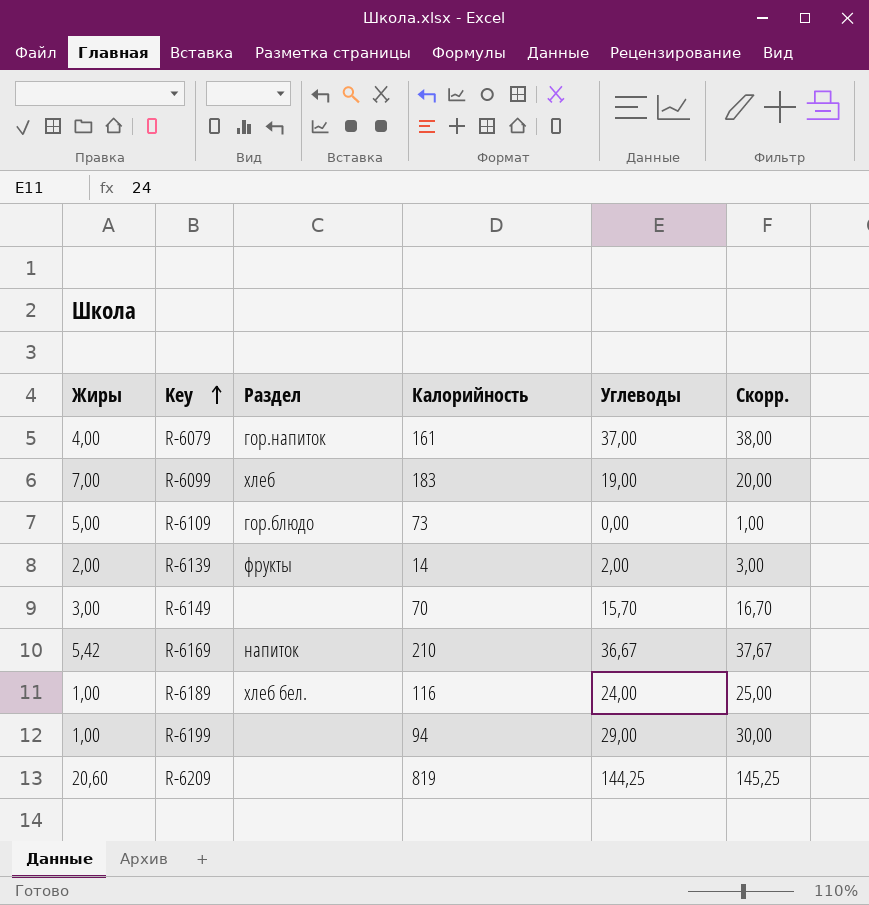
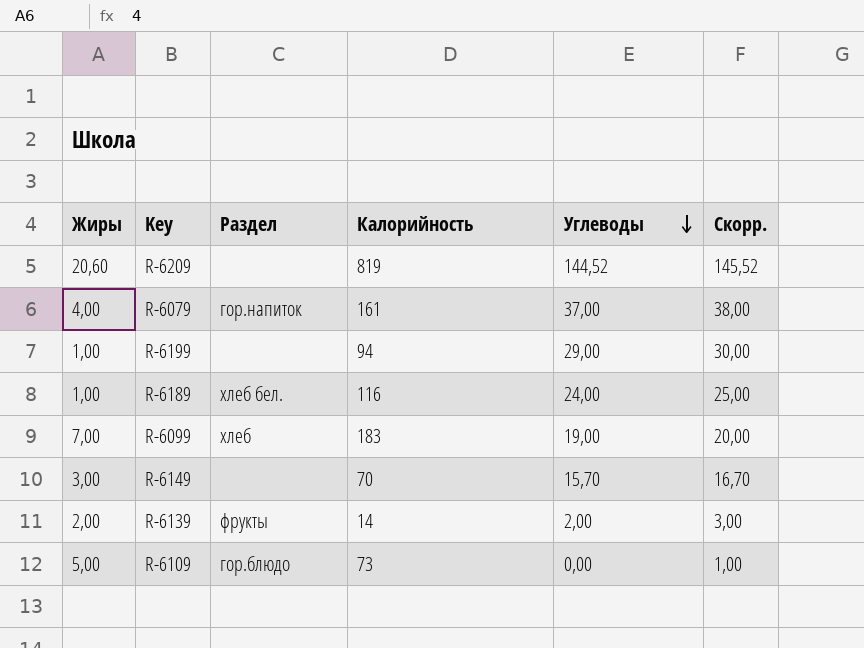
row order: Key ascending -> Углеводы descending
row R-6169: 5,42 | напиток | 210 | 36,67 | 37,67 -> none
R-6209 | Углеводы: 144,25 -> 144,52
R-6209 | Скорр.: 145,25 -> 145,52

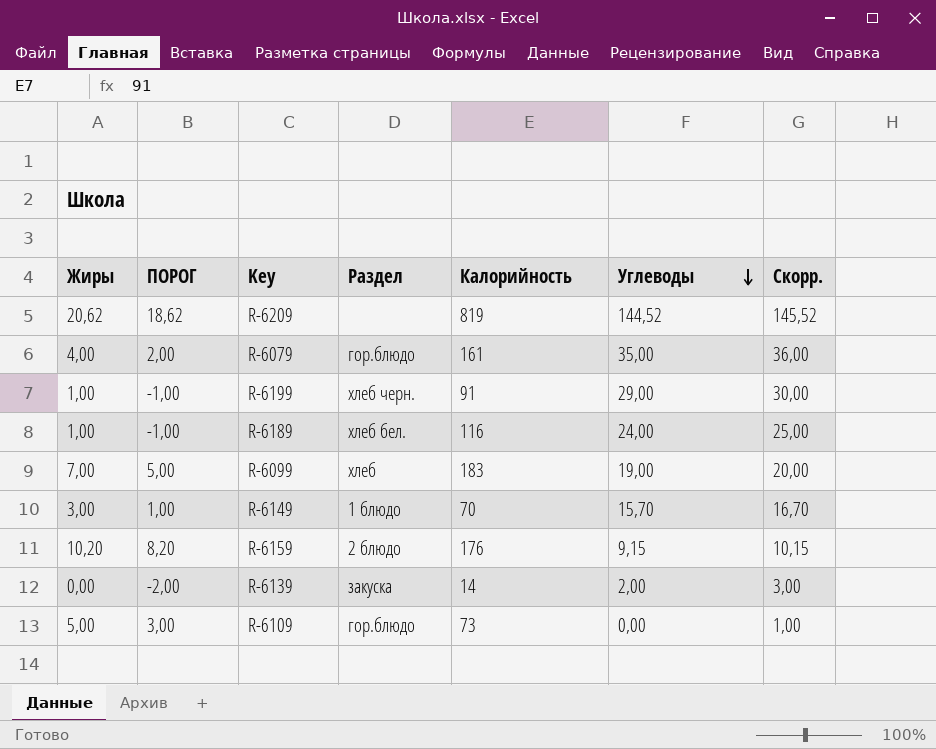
column ПОРОГ | formula: none -> [Жиры] - 2
R-6209 | Жиры: 20,60 -> 20,62
R-6079 | Раздел: гор.напиток -> гор.блюдо
R-6079 | Углеводы: 37,00 -> 35,00
R-6079 | Скорр.: 38,00 -> 36,00
R-6199 | Раздел: none -> хлеб черн.
R-6199 | Калорийность: 94 -> 91
R-6149 | Раздел: none -> 1 блюдо
row R-6159: none -> 10,20 | 8,20 | 2 блюдо | 176 | 9,15 | 10,15
R-6139 | Жиры: 2,00 -> 0,00
R-6139 | Раздел: фрукты -> закуска

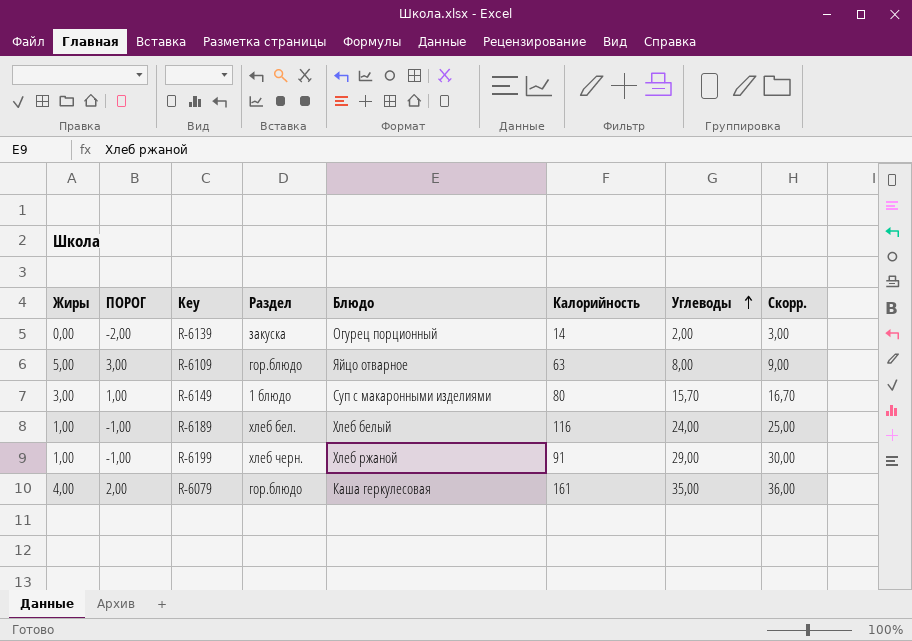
row order: Углеводы descending -> Углеводы ascending
column Блюдо | position: none -> 5
row R-6209: 20,62 | 18,62 | none | 819 | 144,52 | 145,52 -> none
row R-6099: 7,00 | 5,00 | хлеб | 183 | 19,00 | 20,00 -> none
row R-6159: 10,20 | 8,20 | 2 блюдо | 176 | 9,15 | 10,15 -> none
R-6109 | Калорийность: 73 -> 63
R-6109 | Углеводы: 0,00 -> 8,00
R-6109 | Скорр.: 1,00 -> 9,00
R-6149 | Калорийность: 70 -> 80

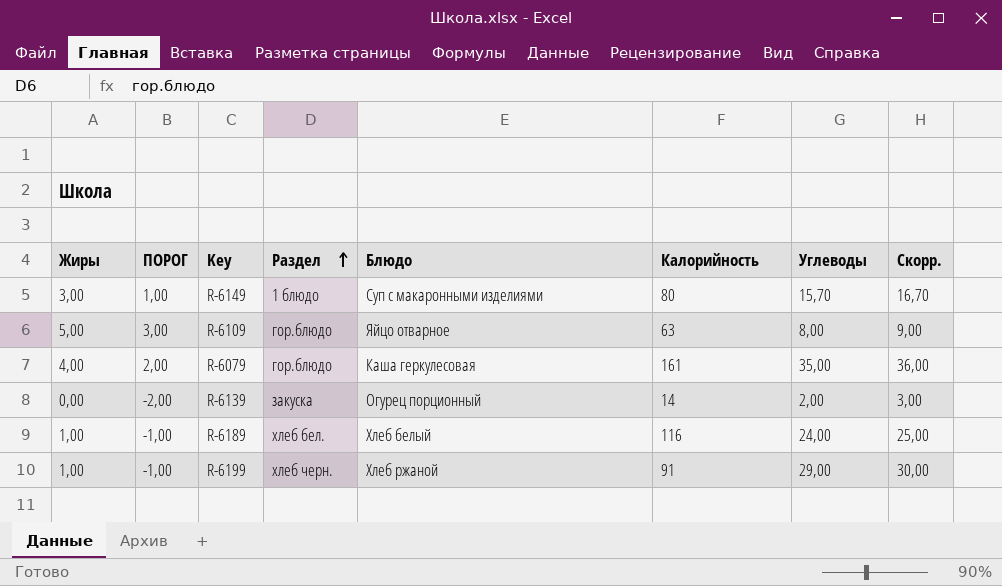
row order: Углеводы ascending -> Раздел ascending

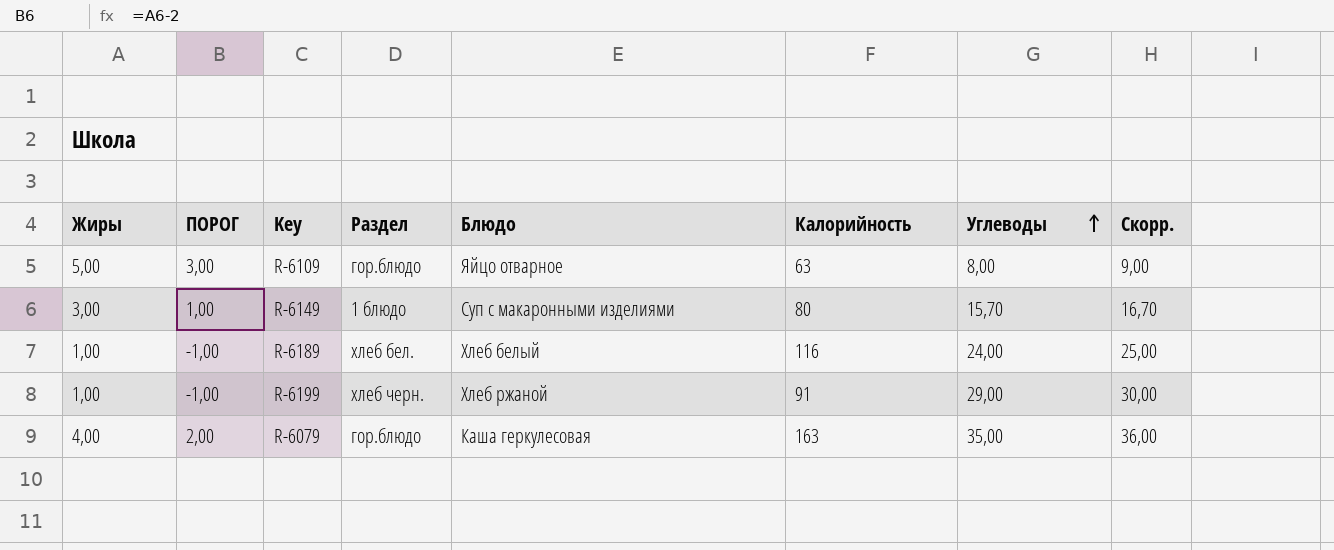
row order: Раздел ascending -> Углеводы ascending
row R-6139: 0,00 | -2,00 | закуска | Огурец порционный | 14 | 2,00 | 3,00 -> none
R-6079 | Калорийность: 161 -> 163

